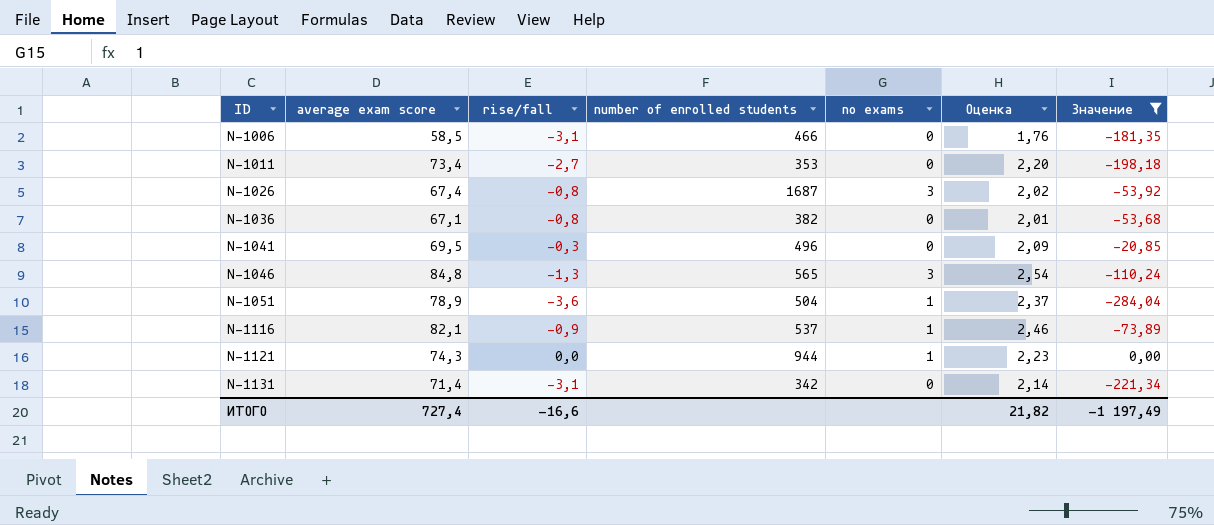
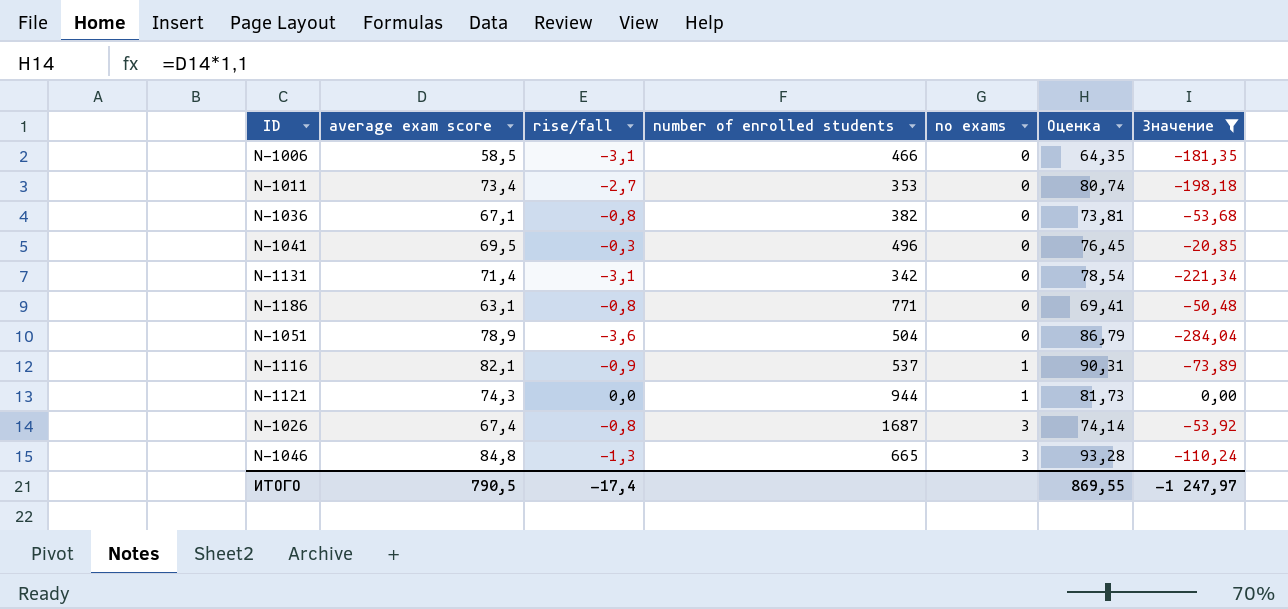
row order: ID ascending -> no exams ascending
column Оценка | formula: [average exam score] * 0,03 -> [average exam score] * 1,1
row N-1186: none -> 63,1 | -0,8 | 771 | 0 | 69,41 | -50,48
N-1051 | no exams: 1 -> 0
N-1046 | number of enrolled students: 565 -> 665
ИТОГО | average exam score: 727,4 -> 790,5
ИТОГО | rise/fall: -16,6 -> -17,4
ИТОГО | Оценка: 21,82 -> 869,55
ИТОГО | Значение: -1 197,49 -> -1 247,97

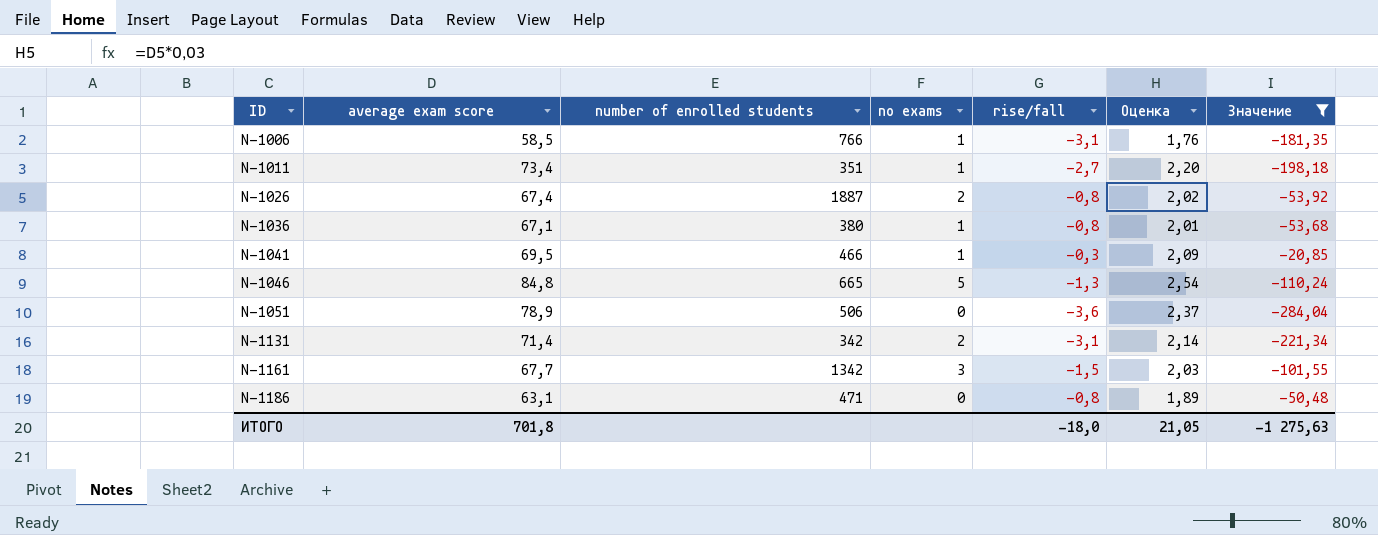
row order: no exams ascending -> ID ascending
column rise/fall | position: 3 -> 5
column Оценка | formula: [average exam score] * 1,1 -> [average exam score] * 0,03
row N-1116: 82,1 | -0,9 | 537 | 1 | 90,31 | -73,89 -> none
row N-1121: 74,3 | 0,0 | 944 | 1 | 81,73 | 0,00 -> none
N-1006 | number of enrolled students: 466 -> 766
N-1006 | no exams: 0 -> 1
N-1011 | number of enrolled students: 353 -> 351
N-1011 | no exams: 0 -> 1
N-1026 | number of enrolled students: 1687 -> 1887
N-1026 | no exams: 3 -> 2
N-1036 | number of enrolled students: 382 -> 380
N-1036 | no exams: 0 -> 1
N-1041 | number of enrolled students: 496 -> 466
N-1041 | no exams: 0 -> 1
N-1046 | no exams: 3 -> 5
N-1051 | number of enrolled students: 504 -> 506
N-1131 | no exams: 0 -> 2
row N-1161: none -> 67,7 | 1342 | 3 | -1,5 | 2,03 | -101,55
N-1186 | number of enrolled students: 771 -> 471
ИТОГО | average exam score: 790,5 -> 701,8
ИТОГО | rise/fall: -17,4 -> -18,0
ИТОГО | Оценка: 869,55 -> 21,05
ИТОГО | Значение: -1 247,97 -> -1 275,63

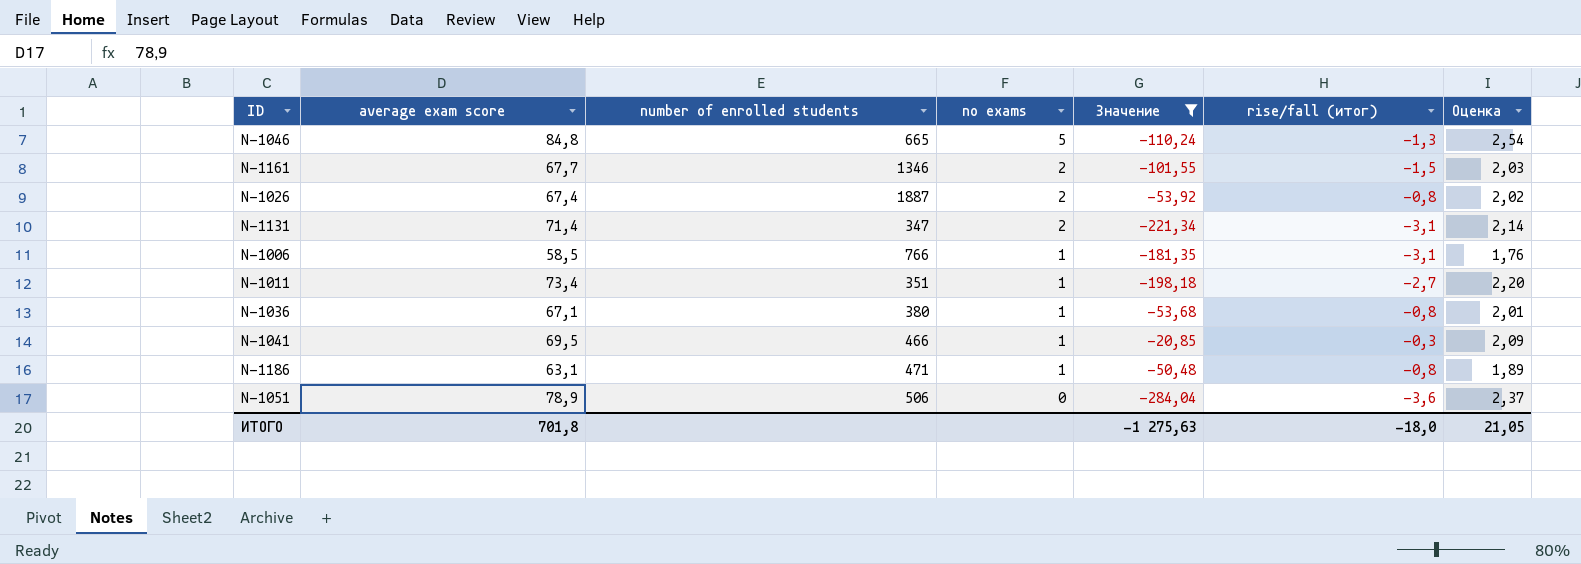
row order: ID ascending -> no exams descending
column Значение | position: 7 -> 5
column name: rise/fall -> rise/fall (итог)
N-1161 | number of enrolled students: 1342 -> 1346
N-1161 | no exams: 3 -> 2
N-1131 | number of enrolled students: 342 -> 347
N-1186 | no exams: 0 -> 1

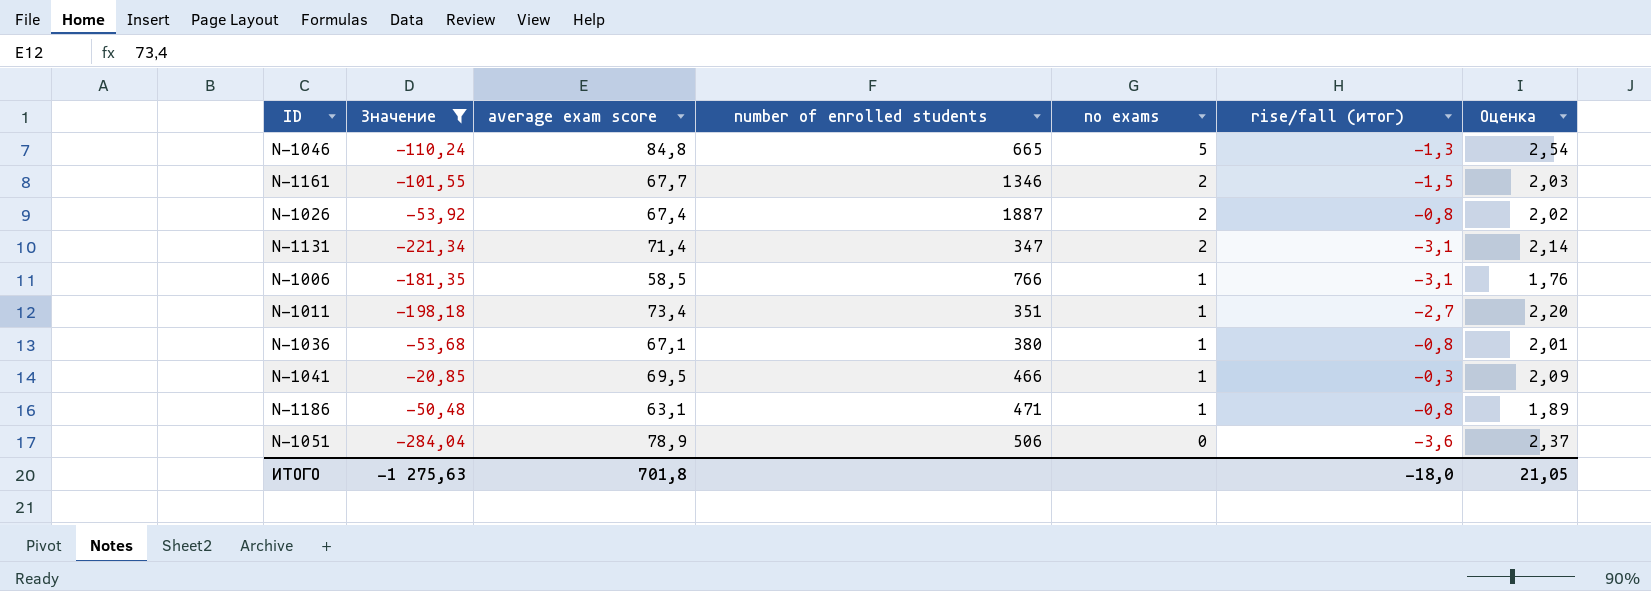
column Значение | position: 5 -> 2

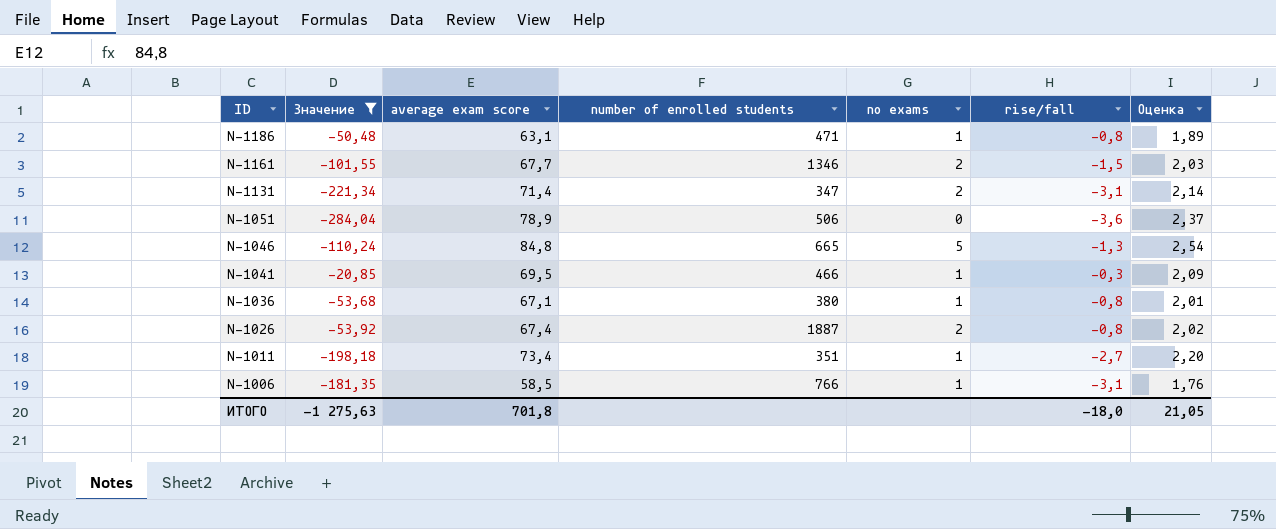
row order: no exams descending -> ID descending
column name: rise/fall (итог) -> rise/fall

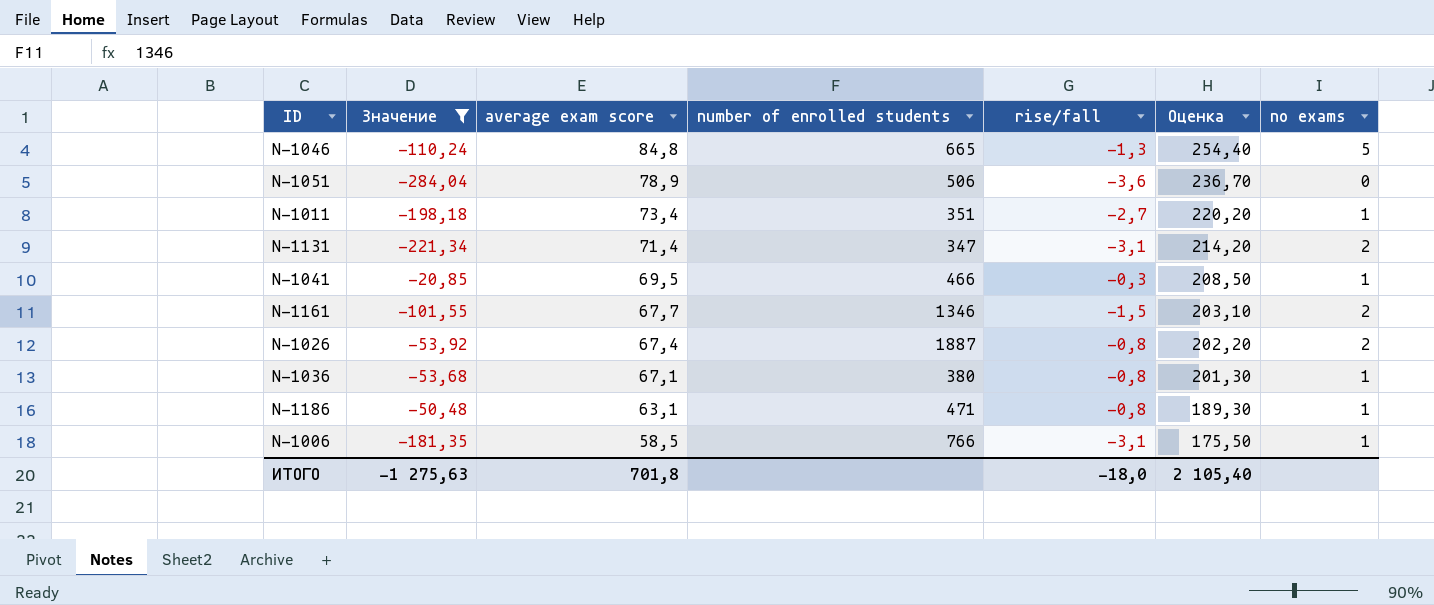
row order: ID descending -> average exam score descending
column Оценка | formula: [average exam score] * 0,03 -> [average exam score] * 3
column no exams | position: 5 -> 7
ИТОГО | Оценка: 21,05 -> 2 105,40

